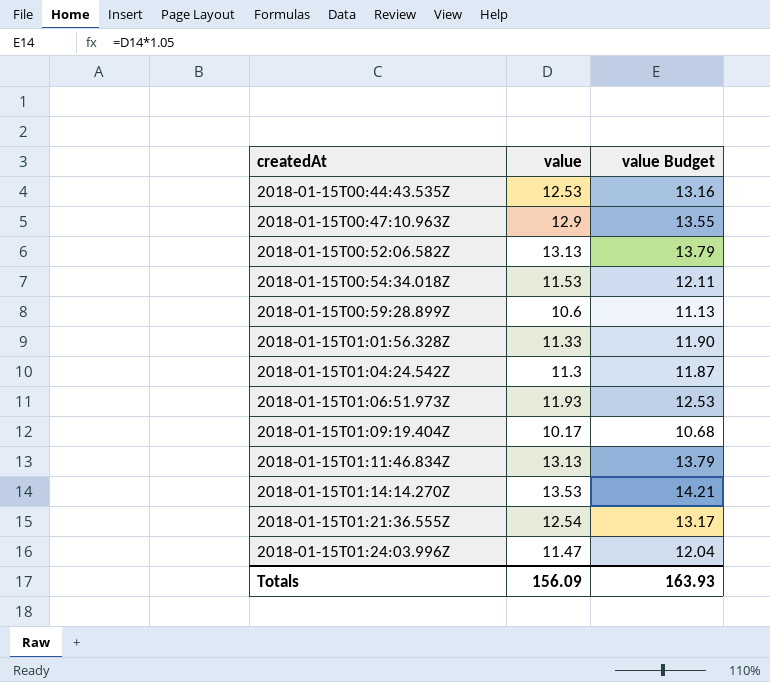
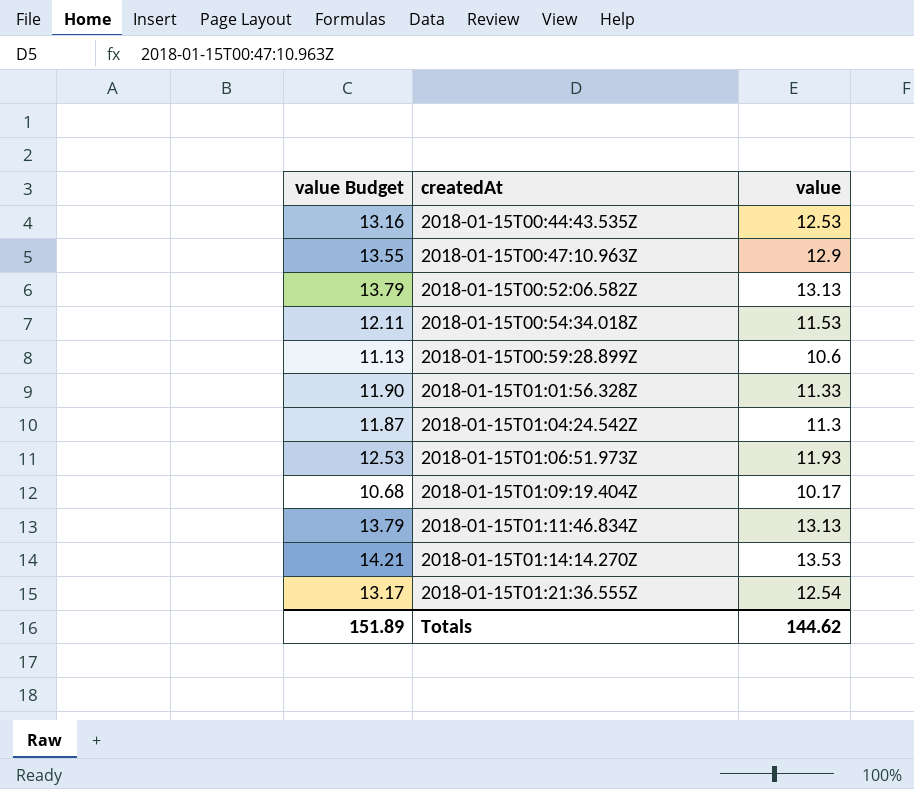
column value Budget | position: 3 -> 1
row 2018-01-15T01:24:03.996Z: 11.47 | 12.04 -> none
Totals | value Budget: 163.93 -> 151.89
Totals | value: 156.09 -> 144.62

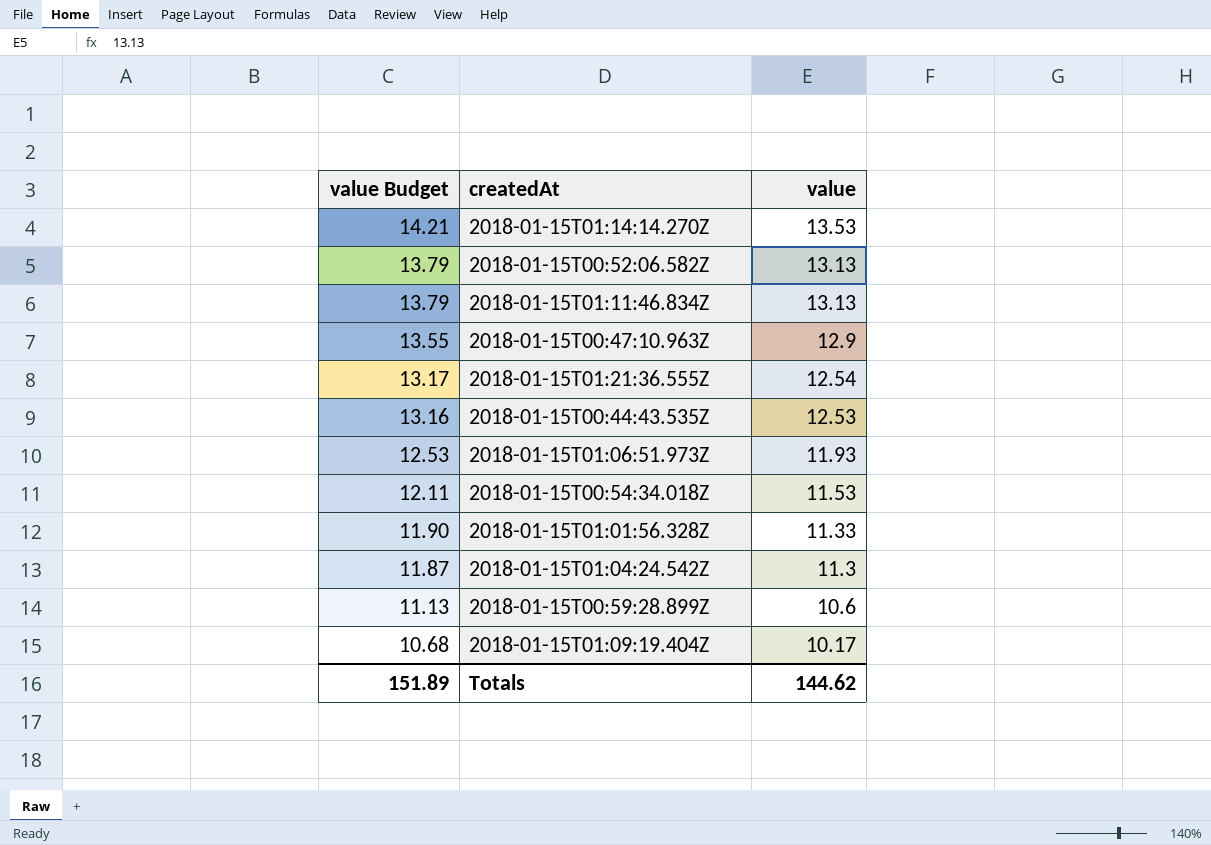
row order: createdAt ascending -> value Budget descending

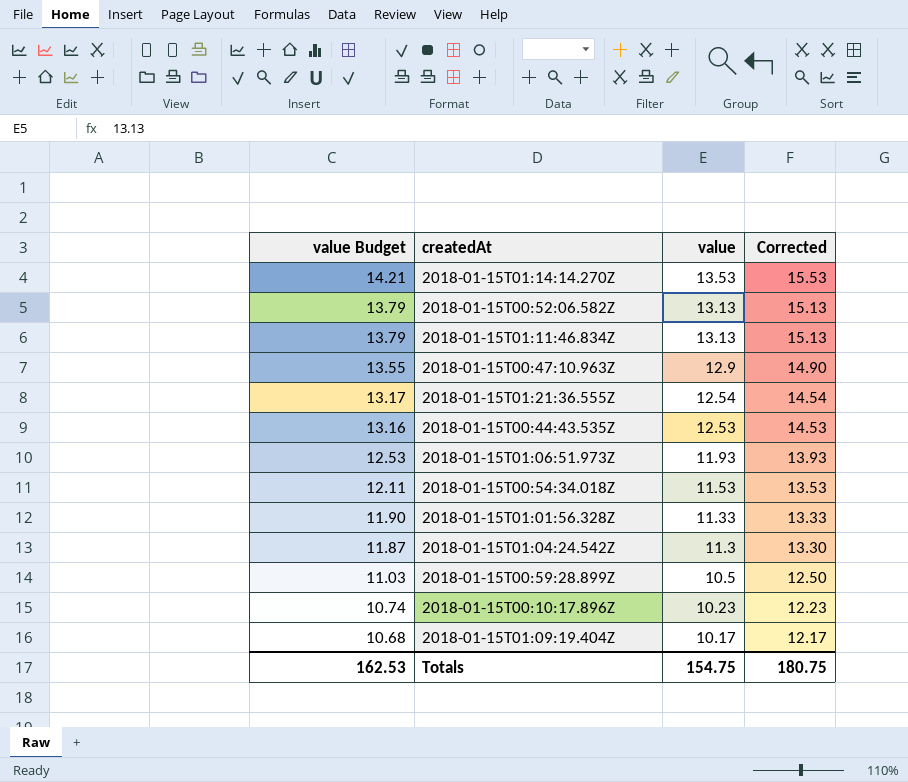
column Corrected | formula: none -> [value] + 2
2018-01-15T00:59:28.899Z | value Budget: 11.13 -> 11.03
2018-01-15T00:59:28.899Z | value: 10.6 -> 10.5
row 2018-01-15T00:10:17.896Z: none -> 10.74 | 10.23 | 12.23
Totals | value Budget: 151.89 -> 162.53
Totals | value: 144.62 -> 154.75

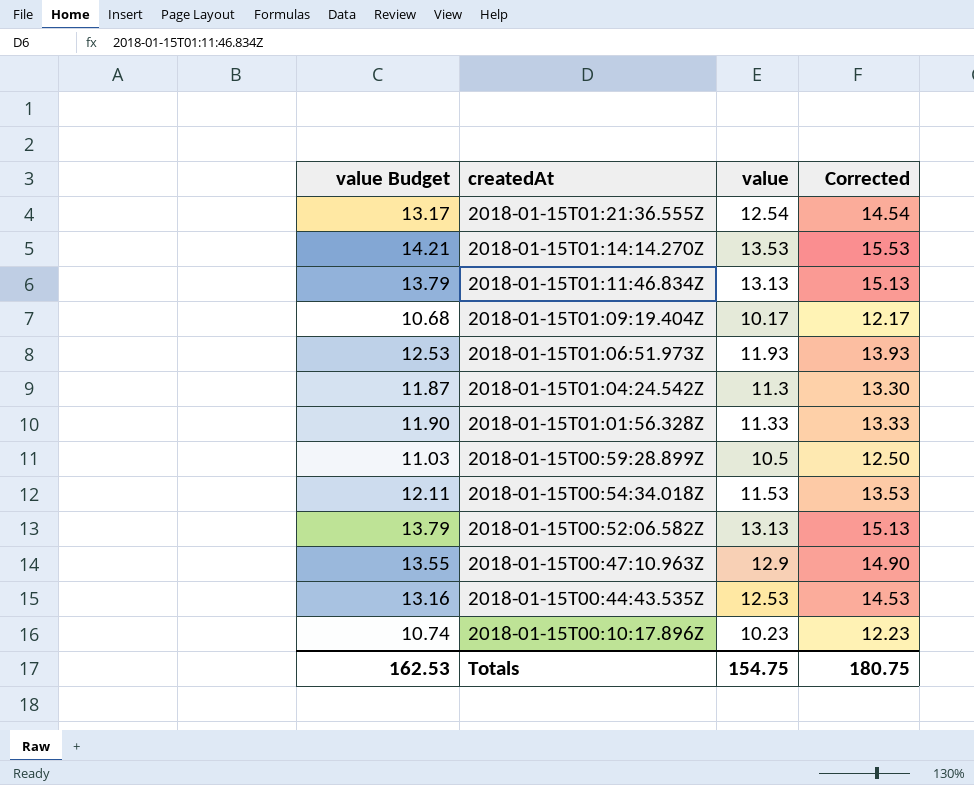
row order: value Budget descending -> createdAt descending

